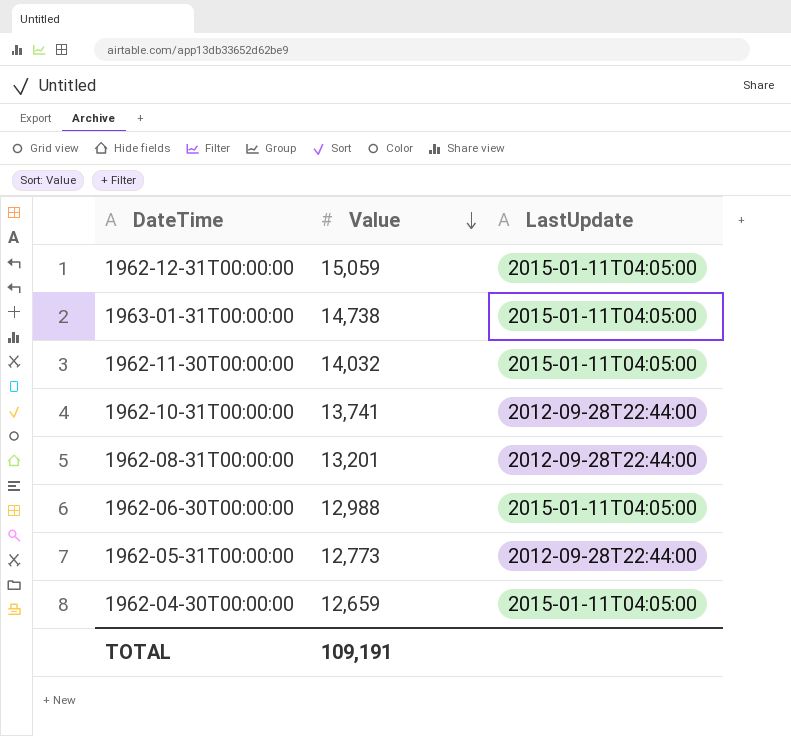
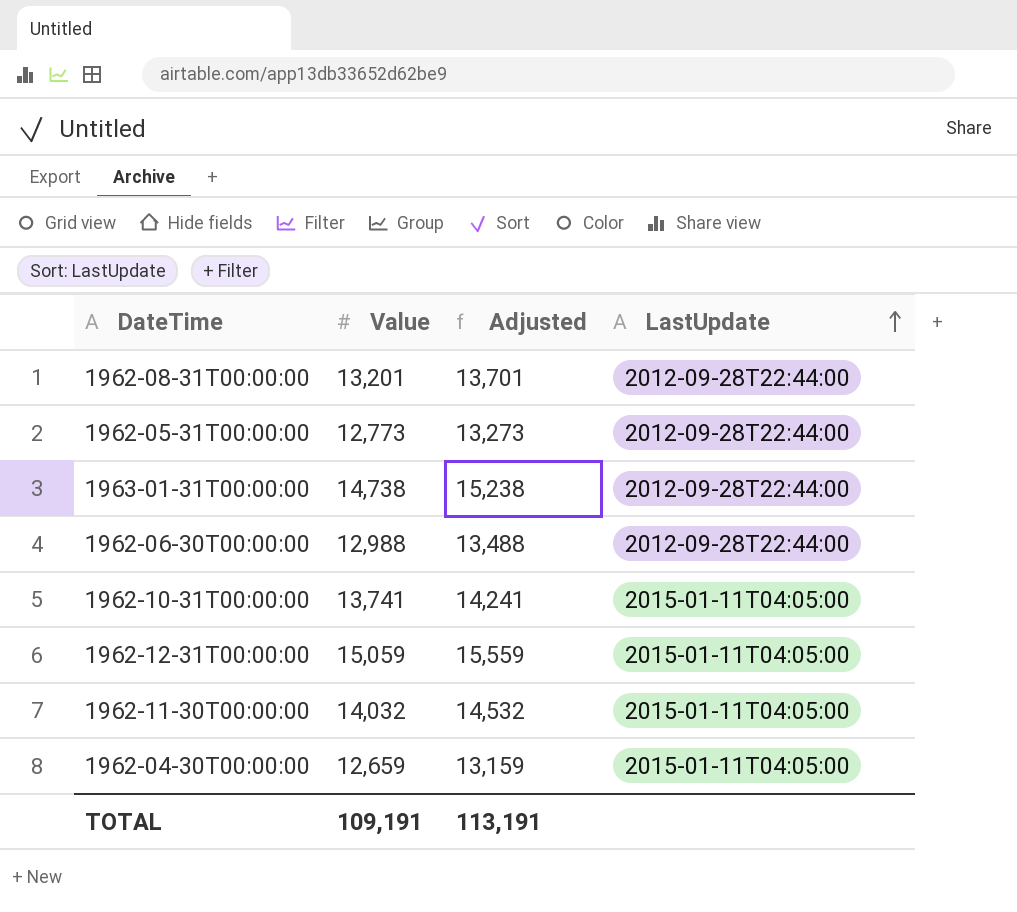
row order: Value descending -> LastUpdate ascending
column Adjusted | formula: none -> [Value] + 500
1963-01-31T00:00:00 | LastUpdate: 2015-01-11T04:05:00 -> 2012-09-28T22:44:00
1962-06-30T00:00:00 | LastUpdate: 2015-01-11T04:05:00 -> 2012-09-28T22:44:00
1962-10-31T00:00:00 | LastUpdate: 2012-09-28T22:44:00 -> 2015-01-11T04:05:00

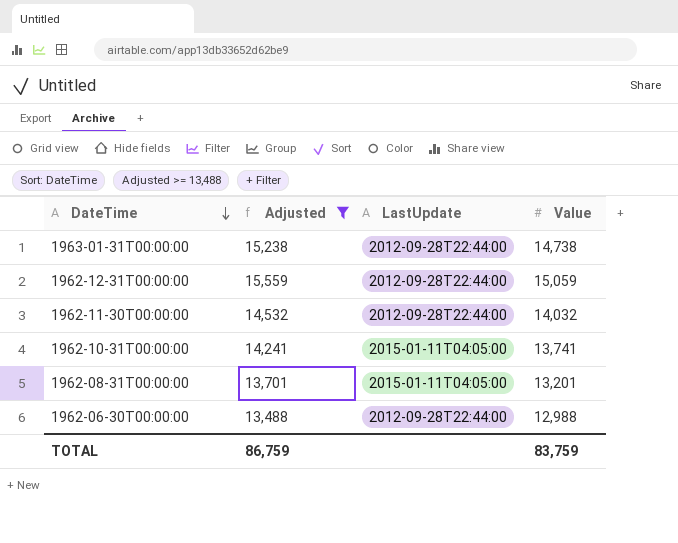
filter: none -> Adjusted >= 13,488
row order: LastUpdate ascending -> DateTime descending
column Value | position: 2 -> 4
1962-12-31T00:00:00 | LastUpdate: 2015-01-11T04:05:00 -> 2012-09-28T22:44:00
1962-11-30T00:00:00 | LastUpdate: 2015-01-11T04:05:00 -> 2012-09-28T22:44:00
1962-08-31T00:00:00 | LastUpdate: 2012-09-28T22:44:00 -> 2015-01-11T04:05:00
TOTAL | Adjusted: 113,191 -> 86,759
TOTAL | Value: 109,191 -> 83,759

